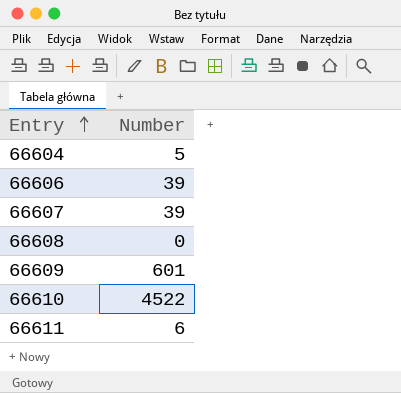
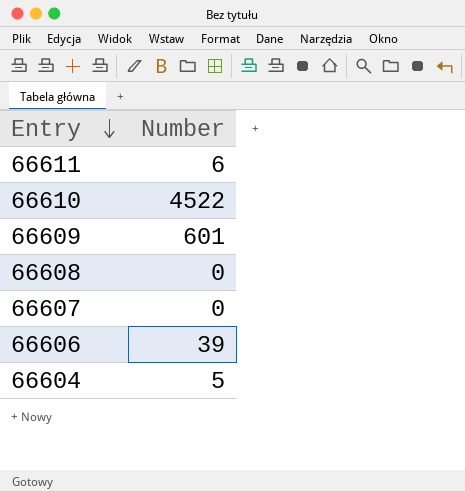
row order: Entry ascending -> Entry descending
66607 | Number: 39 -> 0

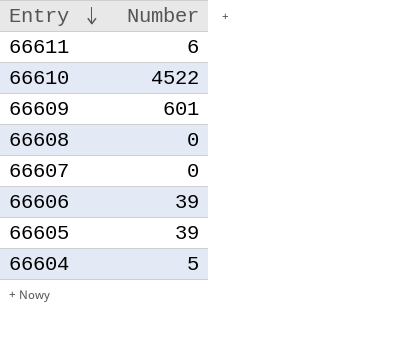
row 66605: none -> 39

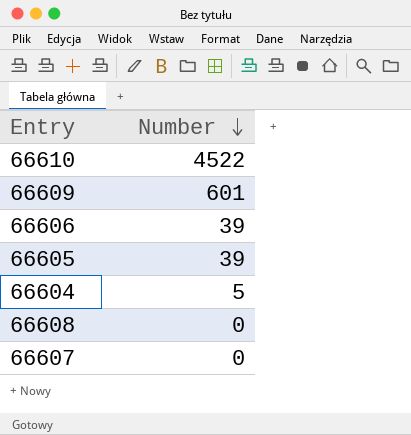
row order: Entry descending -> Number descending
row 66611: 6 -> none

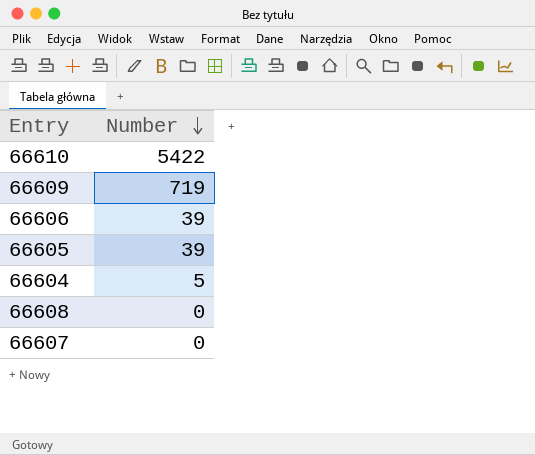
66610 | Number: 4522 -> 5422
66609 | Number: 601 -> 719

